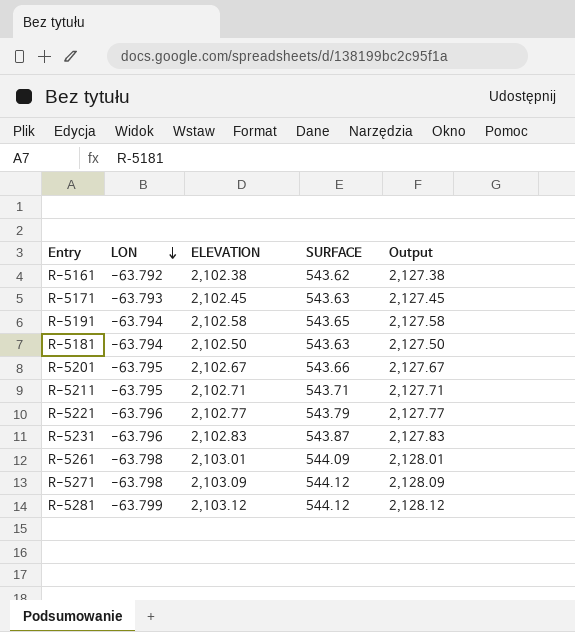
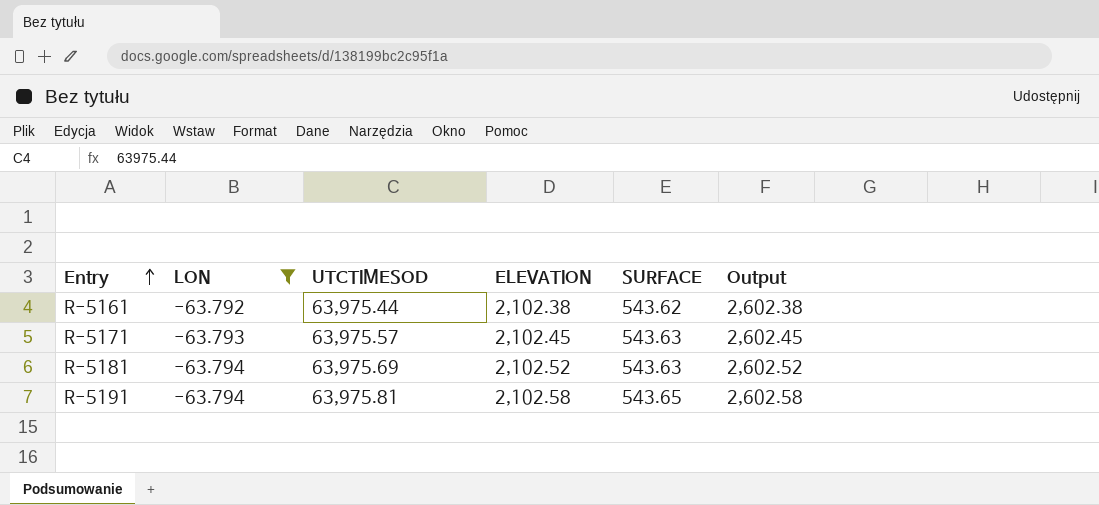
filter: none -> LON >= -63.794
row order: LON descending -> Entry ascending
column UTCTIMESOD | position: none -> 3
column Output | formula: [ELEVATION] + 25 -> [ELEVATION] + 500
R-5181 | ELEVATION: 2,102.50 -> 2,102.52

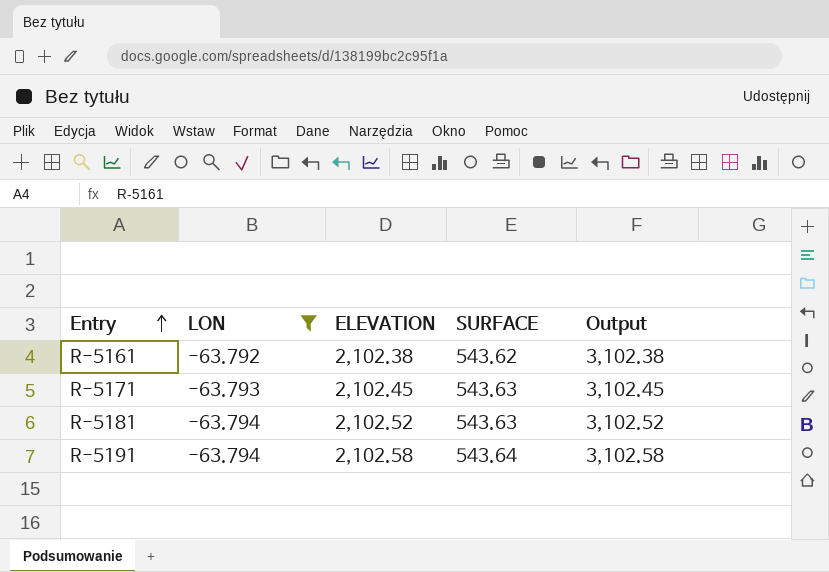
column UTCTIMESOD | position: 3 -> none
column Output | formula: [ELEVATION] + 500 -> [ELEVATION] + 1000
R-5191 | SURFACE: 543.65 -> 543.64

